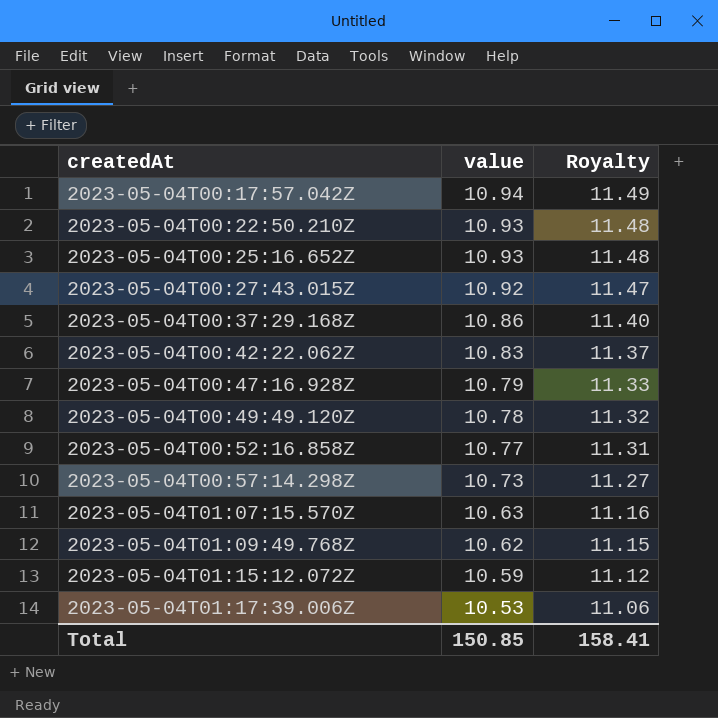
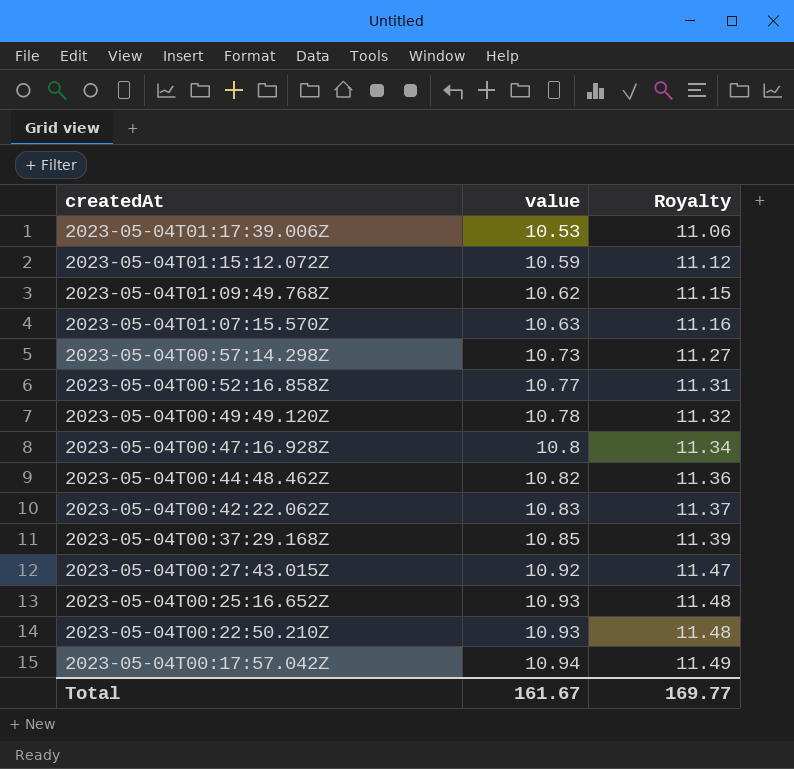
row order: createdAt ascending -> createdAt descending
2023-05-04T00:47:16.928Z | value: 10.79 -> 10.8
2023-05-04T00:47:16.928Z | Royalty: 11.33 -> 11.34
row 2023-05-04T00:44:48.462Z: none -> 10.82 | 11.36
2023-05-04T00:37:29.168Z | value: 10.86 -> 10.85
2023-05-04T00:37:29.168Z | Royalty: 11.40 -> 11.39
Total | value: 150.85 -> 161.67
Total | Royalty: 158.41 -> 169.77

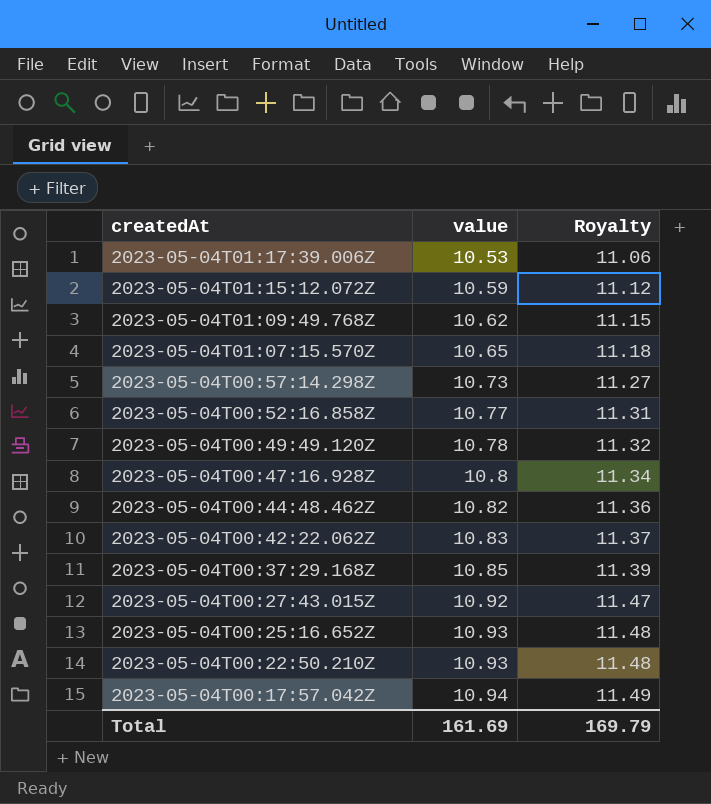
2023-05-04T01:07:15.570Z | value: 10.63 -> 10.65
2023-05-04T01:07:15.570Z | Royalty: 11.16 -> 11.18
Total | value: 161.67 -> 161.69
Total | Royalty: 169.77 -> 169.79

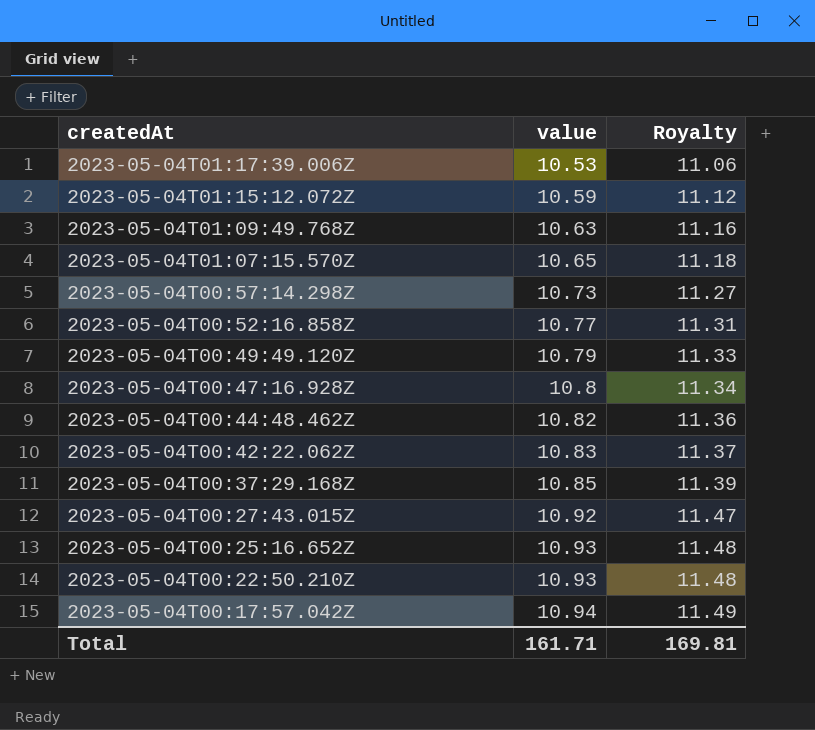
2023-05-04T01:09:49.768Z | value: 10.62 -> 10.63
2023-05-04T01:09:49.768Z | Royalty: 11.15 -> 11.16
2023-05-04T00:49:49.120Z | value: 10.78 -> 10.79
2023-05-04T00:49:49.120Z | Royalty: 11.32 -> 11.33
Total | value: 161.69 -> 161.71
Total | Royalty: 169.79 -> 169.81

